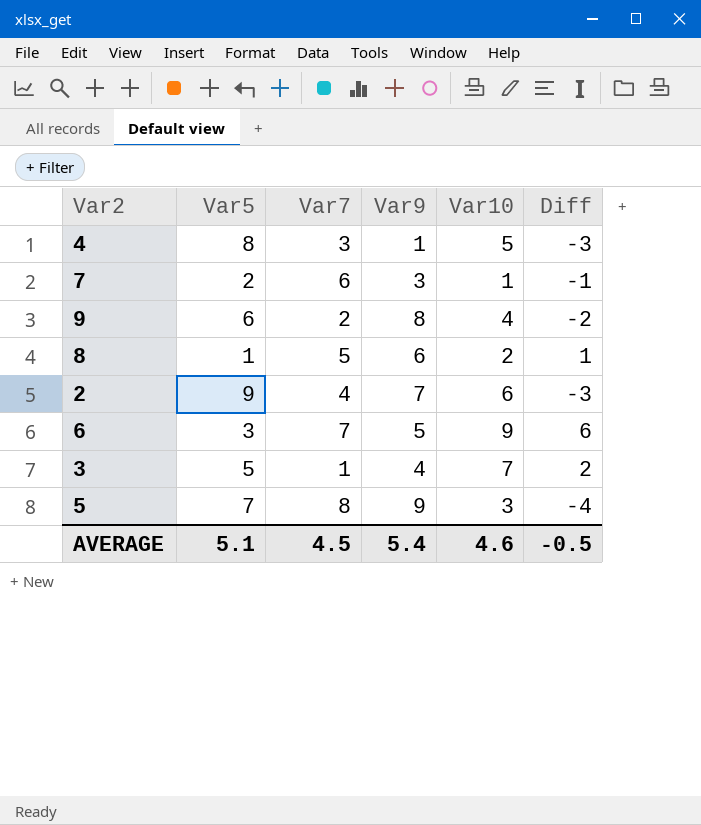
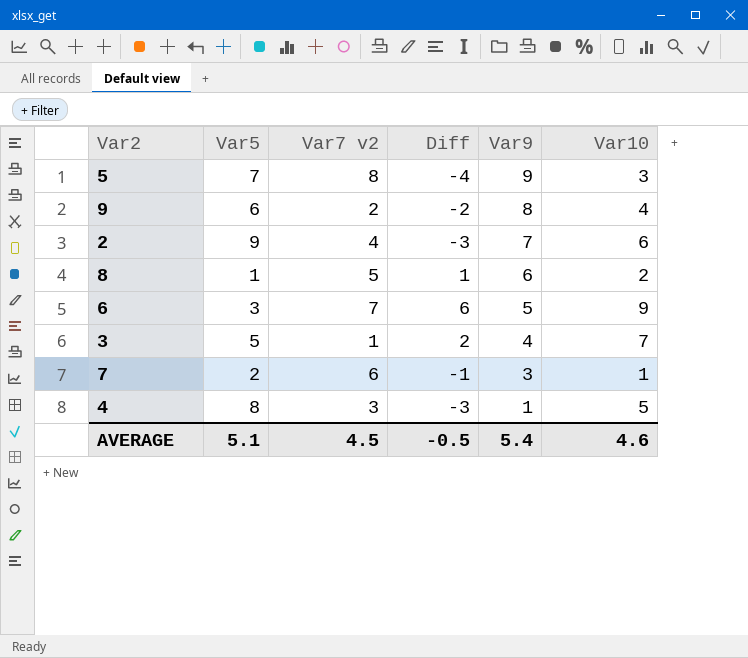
row order: none -> Var9 descending
column name: Var7 -> Var7 v2
column Diff | position: 6 -> 4

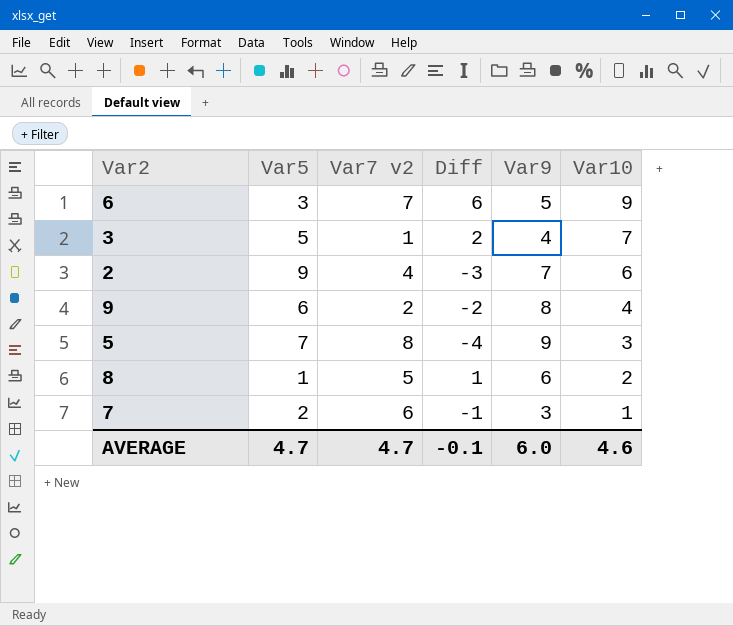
row order: Var9 descending -> Var10 descending
row 4: 8 | 3 | -3 | 1 | 5 -> none
AVERAGE | Var5: 5.1 -> 4.7
AVERAGE | Var7 v2: 4.5 -> 4.7
AVERAGE | Diff: -0.5 -> -0.1
AVERAGE | Var9: 5.4 -> 6.0

